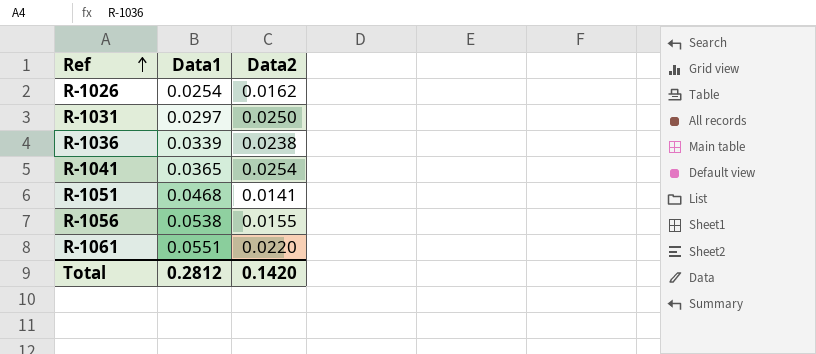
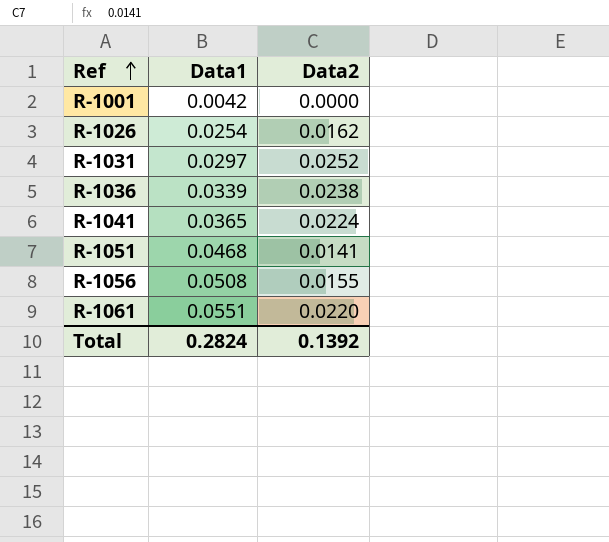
row R-1001: none -> 0.0042 | 0.0000
R-1031 | Data2: 0.0250 -> 0.0252
R-1041 | Data2: 0.0254 -> 0.0224
R-1056 | Data1: 0.0538 -> 0.0508
Total | Data1: 0.2812 -> 0.2824
Total | Data2: 0.1420 -> 0.1392

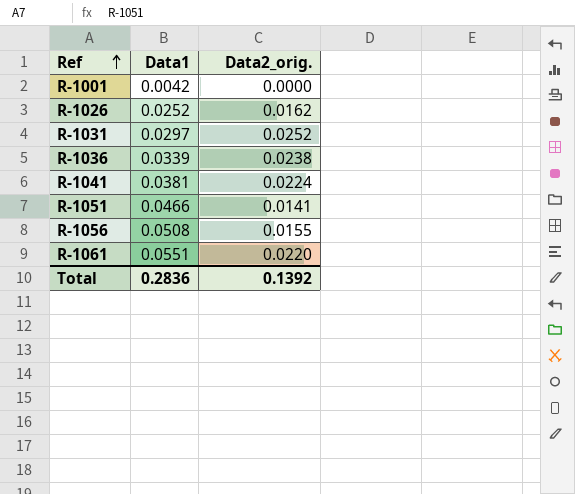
column name: Data2 -> Data2_orig.
R-1026 | Data1: 0.0254 -> 0.0252
R-1041 | Data1: 0.0365 -> 0.0381
R-1051 | Data1: 0.0468 -> 0.0466
Total | Data1: 0.2824 -> 0.2836

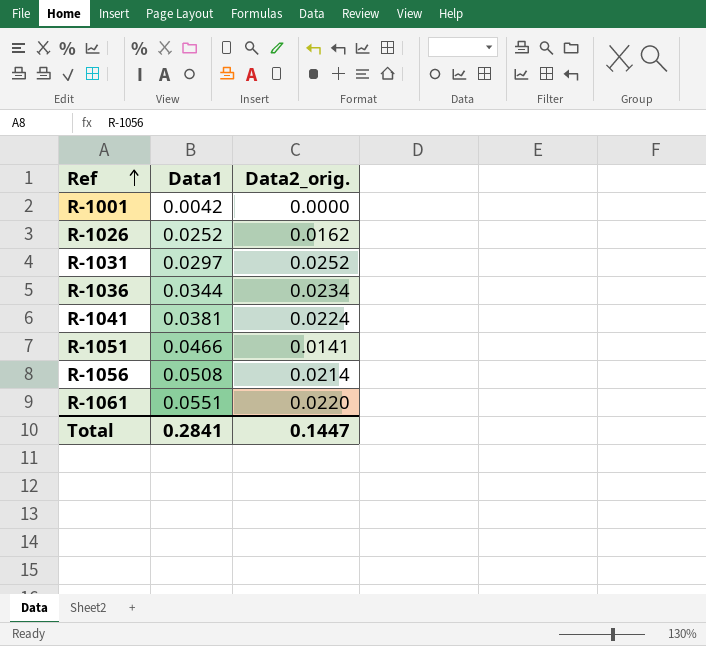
R-1036 | Data1: 0.0339 -> 0.0344
R-1036 | Data2_orig.: 0.0238 -> 0.0234
R-1056 | Data2_orig.: 0.0155 -> 0.0214
Total | Data1: 0.2836 -> 0.2841
Total | Data2_orig.: 0.1392 -> 0.1447

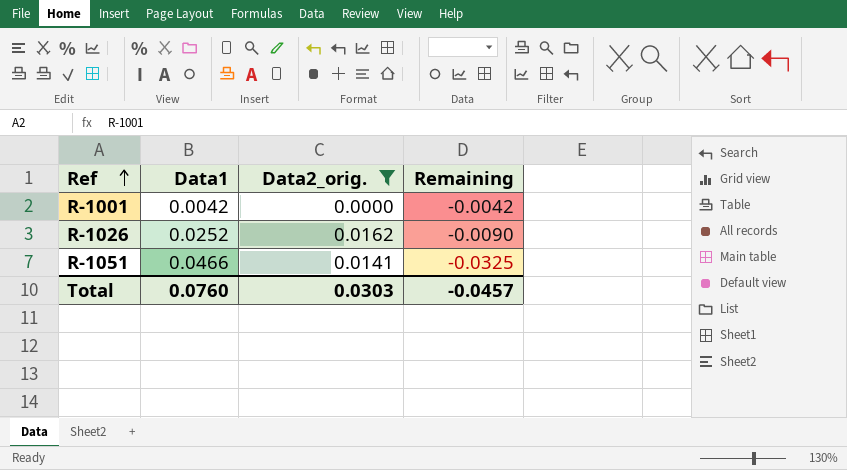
filter: none -> Data2_orig. <= 0.0162
column Remaining | formula: none -> [Data2_orig.] - [Data1]
Total | Data1: 0.2841 -> 0.0760
Total | Data2_orig.: 0.1447 -> 0.0303

